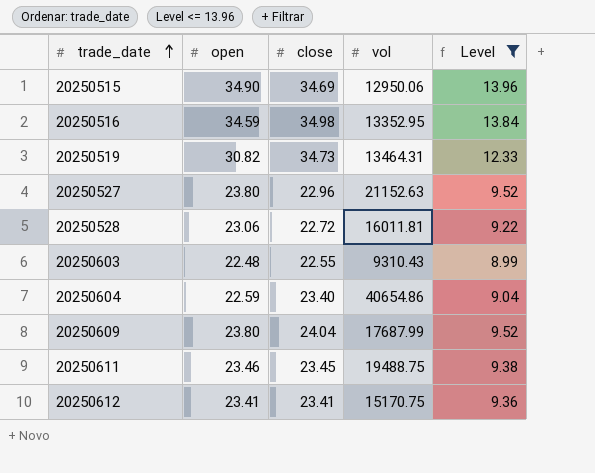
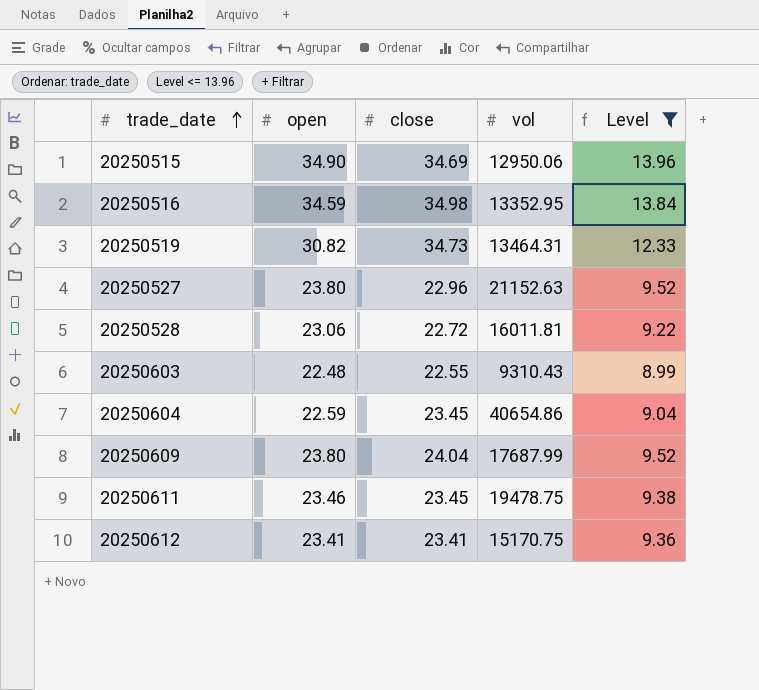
20250604 | close: 23.40 -> 23.45
20250611 | vol: 19488.75 -> 19478.75

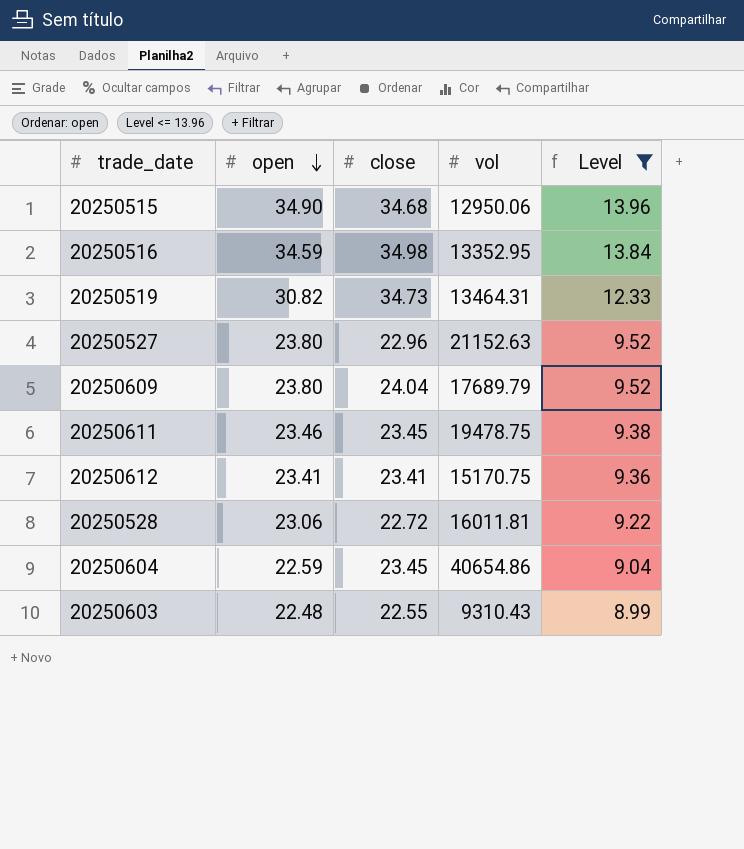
row order: trade_date ascending -> open descending
20250515 | close: 34.69 -> 34.68
20250609 | vol: 17687.99 -> 17689.79

